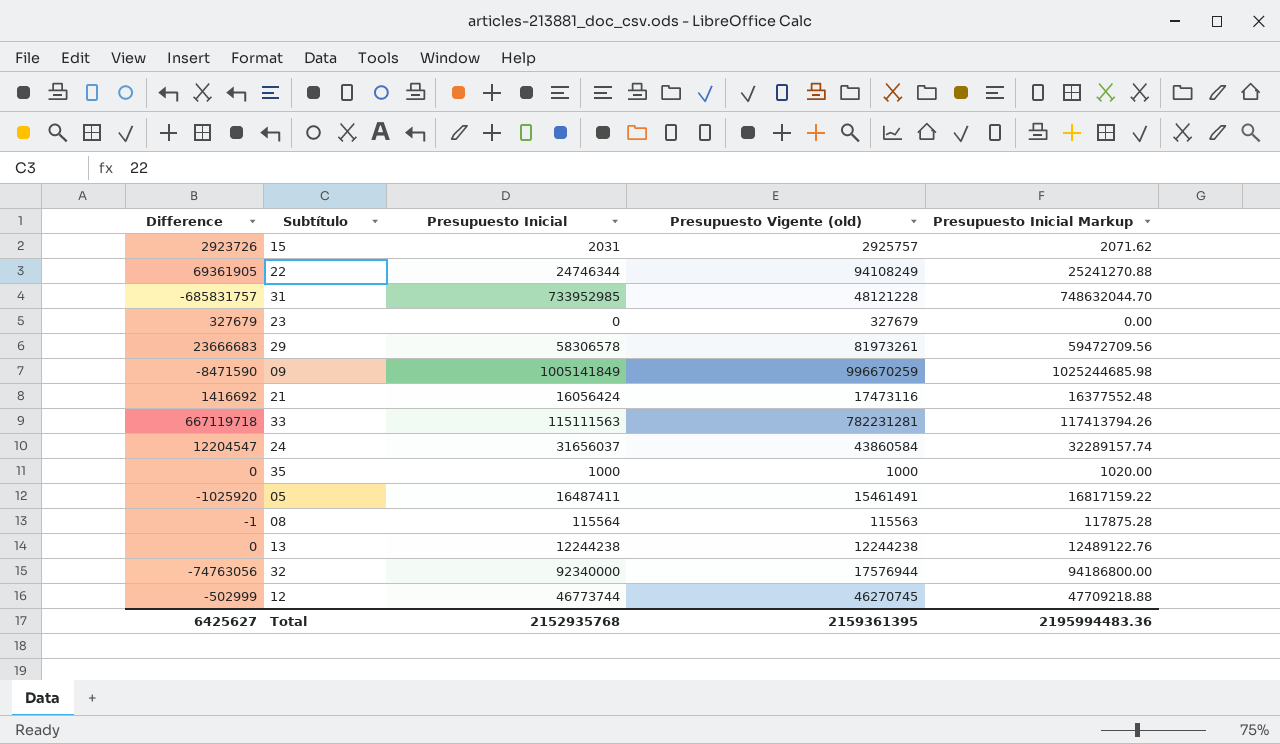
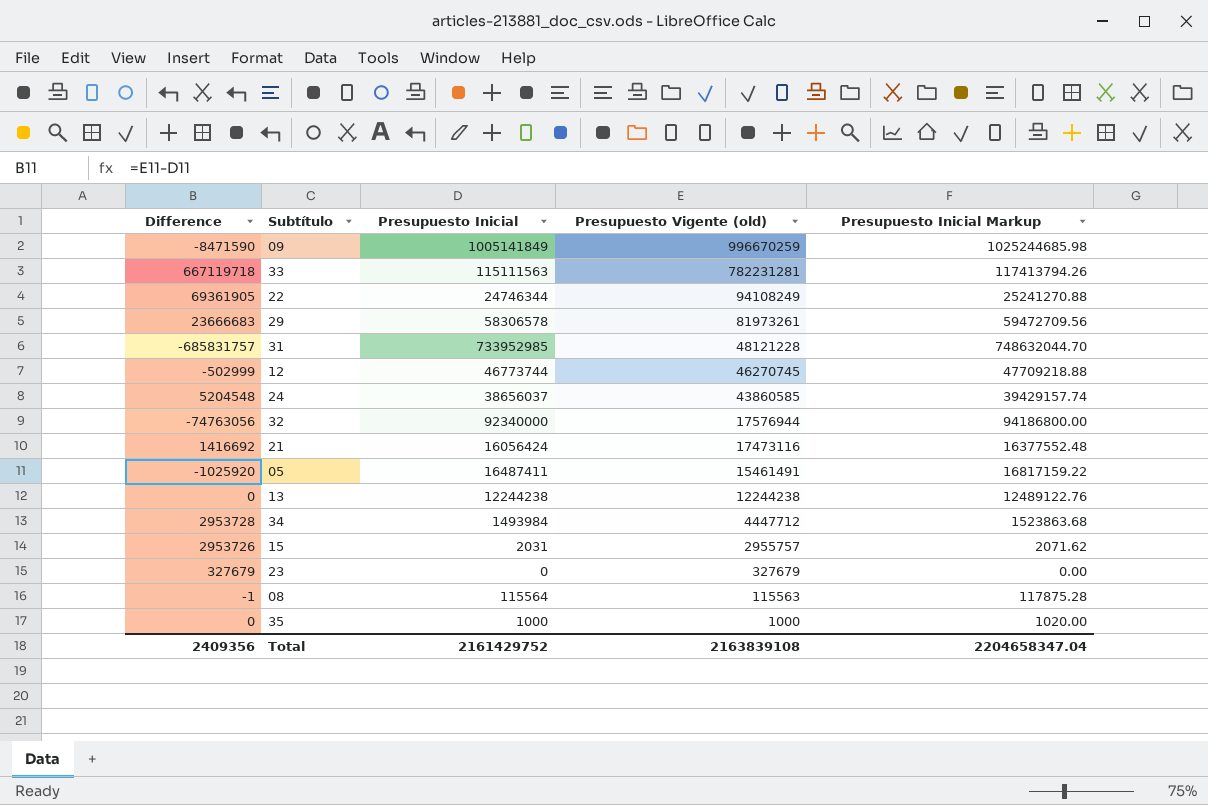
row order: none -> Presupuesto Vigente (old) descending
24 | Difference: 12204547 -> 5204548
24 | Presupuesto Inicial: 31656037 -> 38656037
24 | Presupuesto Vigente (old): 43860584 -> 43860585
24 | Presupuesto Inicial Markup: 32289157.74 -> 39429157.74
row 34: none -> 2953728 | 1493984 | 4447712 | 1523863.68
15 | Difference: 2923726 -> 2953726
15 | Presupuesto Vigente (old): 2925757 -> 2955757
Total | Difference: 6425627 -> 2409356
Total | Presupuesto Inicial: 2152935768 -> 2161429752
Total | Presupuesto Vigente (old): 2159361395 -> 2163839108
Total | Presupuesto Inicial Markup: 2195994483.36 -> 2204658347.04

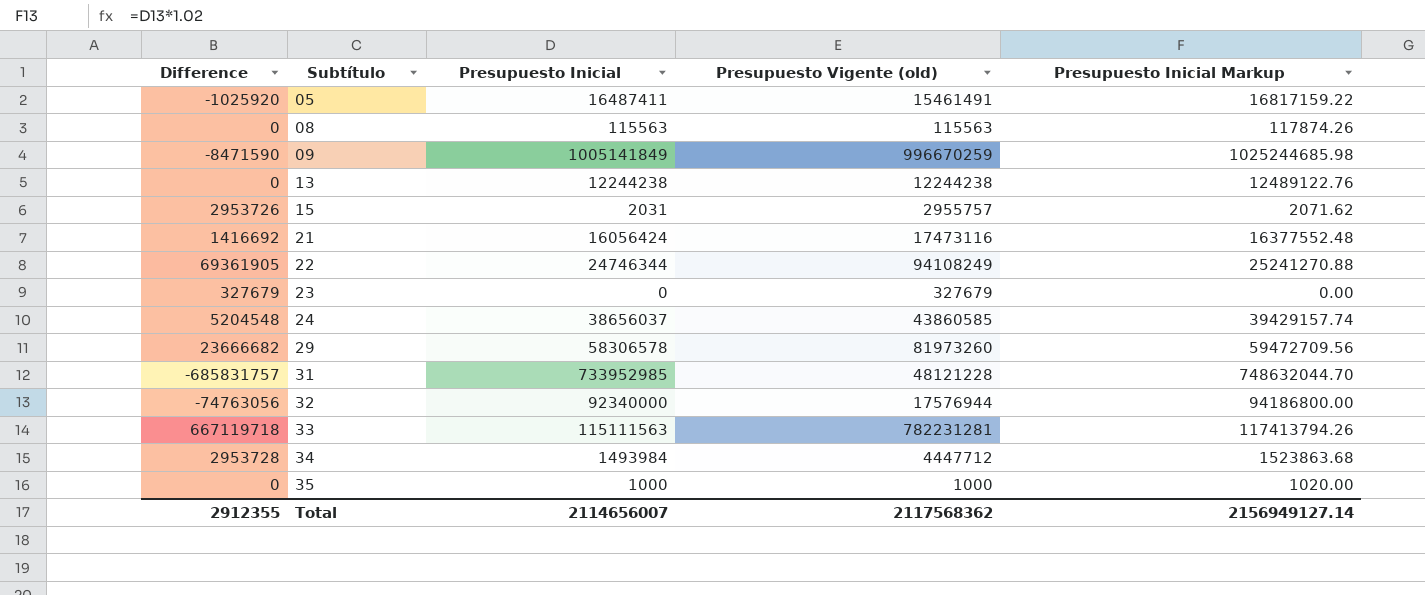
row order: Presupuesto Vigente (old) descending -> Subtítulo ascending
row 12: -502999 | 46773744 | 46270745 | 47709218.88 -> none
08 | Difference: -1 -> 0
08 | Presupuesto Inicial: 115564 -> 115563
08 | Presupuesto Inicial Markup: 117875.28 -> 117874.26
29 | Difference: 23666683 -> 23666682
29 | Presupuesto Vigente (old): 81973261 -> 81973260
Total | Difference: 2409356 -> 2912355
Total | Presupuesto Inicial: 2161429752 -> 2114656007
Total | Presupuesto Vigente (old): 2163839108 -> 2117568362
Total | Presupuesto Inicial Markup: 2204658347.04 -> 2156949127.14

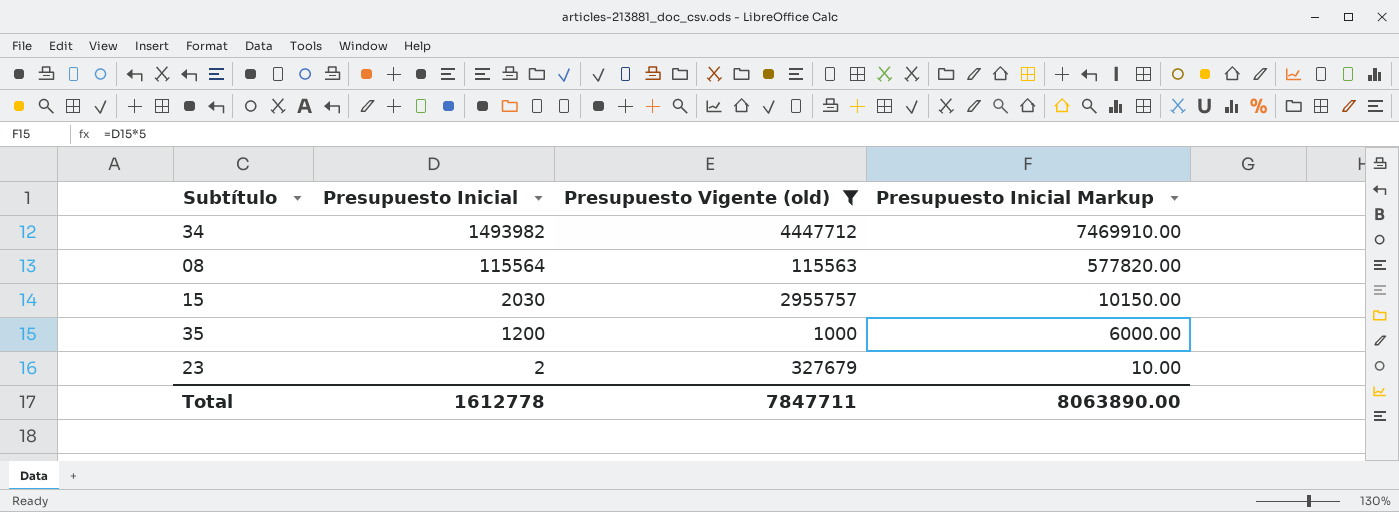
filter: none -> Presupuesto Vigente (old) <= 4447712
row order: Subtítulo ascending -> Presupuesto Inicial descending
column Difference | formula: [Presupuesto Vigente (old)] - [Presupuesto Inicial] -> none
column Presupuesto Inicial Markup | formula: [Presupuesto Inicial] * 1.02 -> [Presupuesto Inicial] * 5
34 | Presupuesto Inicial: 1493984 -> 1493982
08 | Presupuesto Inicial: 115563 -> 115564
15 | Presupuesto Inicial: 2031 -> 2030
35 | Presupuesto Inicial: 1000 -> 1200
23 | Presupuesto Inicial: 0 -> 2
Total | Presupuesto Inicial: 2114656007 -> 1612778
Total | Presupuesto Vigente (old): 2117568362 -> 7847711
Total | Presupuesto Inicial Markup: 2156949127.14 -> 8063890.00

